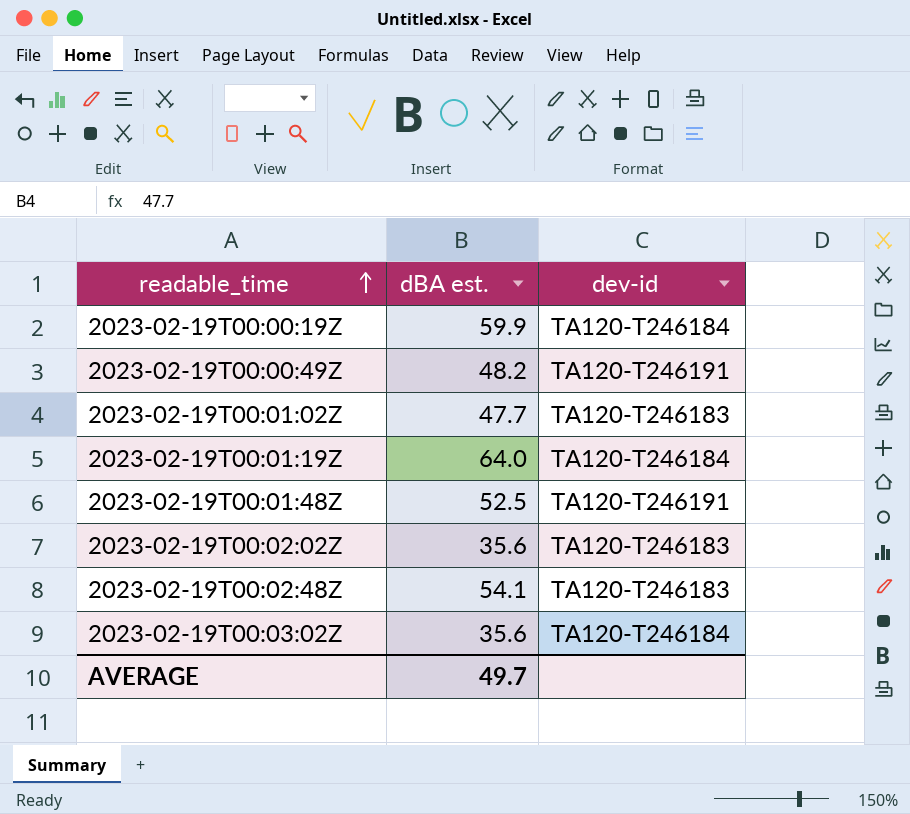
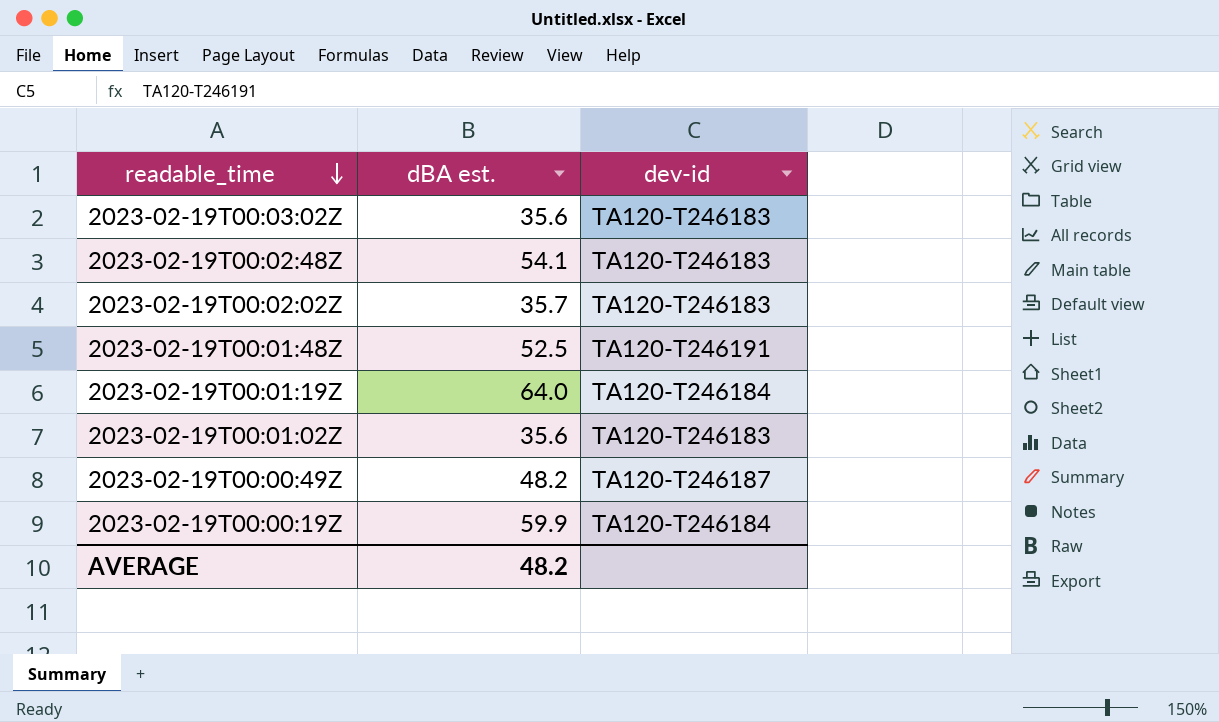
row order: readable_time ascending -> readable_time descending
2023-02-19T00:03:02Z | dev-id: TA120-T246184 -> TA120-T246183
2023-02-19T00:02:02Z | dBA est.: 35.6 -> 35.7
2023-02-19T00:01:02Z | dBA est.: 47.7 -> 35.6
2023-02-19T00:00:49Z | dev-id: TA120-T246191 -> TA120-T246187
AVERAGE | dBA est.: 49.7 -> 48.2

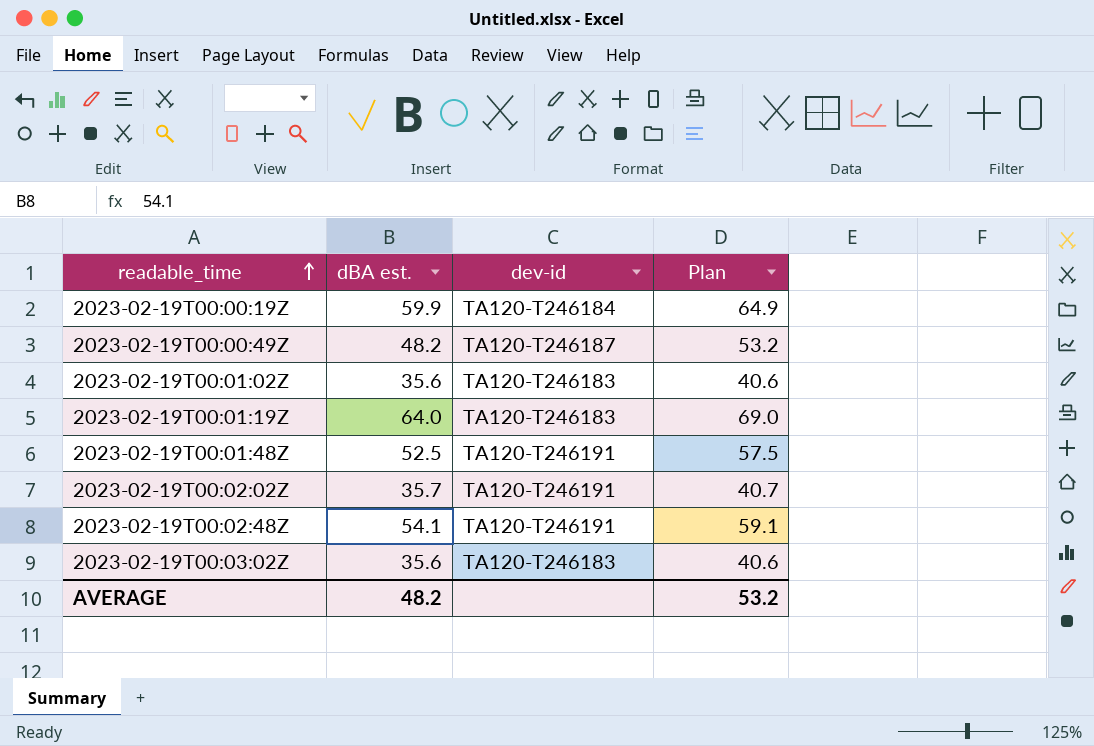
row order: readable_time descending -> readable_time ascending
column Plan | formula: none -> [dBA est.] + 5
2023-02-19T00:01:19Z | dev-id: TA120-T246184 -> TA120-T246183
2023-02-19T00:02:02Z | dev-id: TA120-T246183 -> TA120-T246191
2023-02-19T00:02:48Z | dev-id: TA120-T246183 -> TA120-T246191

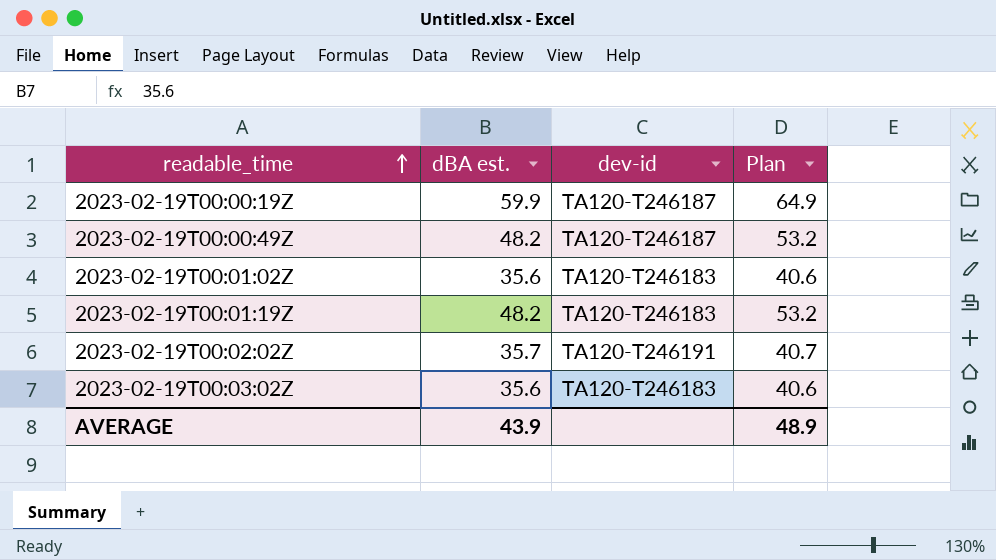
row 2023-02-19T00:01:48Z: 52.5 | TA120-T246191 | 57.5 -> none
row 2023-02-19T00:02:48Z: 54.1 | TA120-T246191 | 59.1 -> none
2023-02-19T00:00:19Z | dev-id: TA120-T246184 -> TA120-T246187
2023-02-19T00:01:19Z | dBA est.: 64.0 -> 48.2
2023-02-19T00:01:19Z | Plan: 69.0 -> 53.2
AVERAGE | dBA est.: 48.2 -> 43.9
AVERAGE | Plan: 53.2 -> 48.9

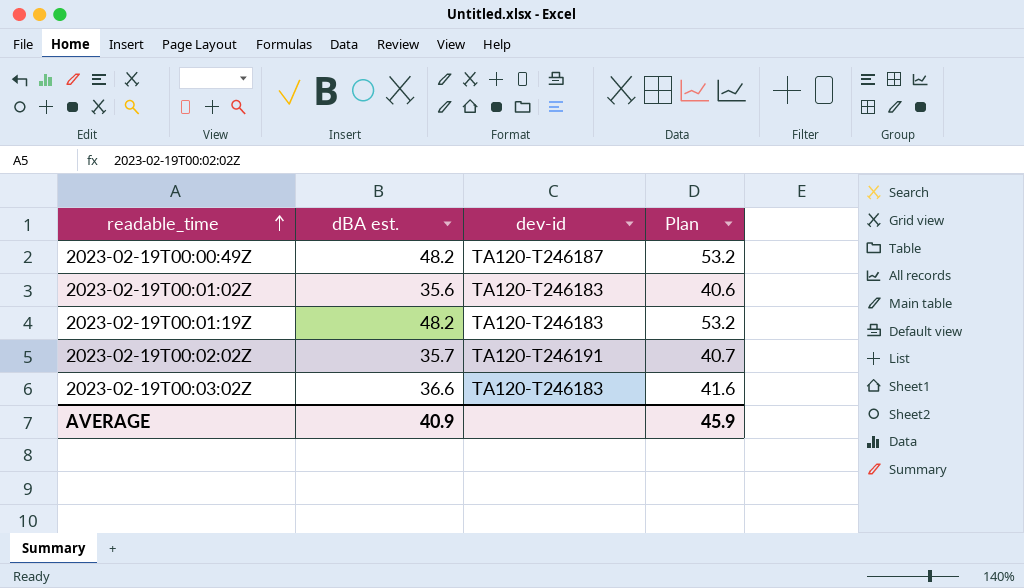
row 2023-02-19T00:00:19Z: 59.9 | TA120-T246187 | 64.9 -> none
2023-02-19T00:03:02Z | dBA est.: 35.6 -> 36.6
2023-02-19T00:03:02Z | Plan: 40.6 -> 41.6
AVERAGE | dBA est.: 43.9 -> 40.9
AVERAGE | Plan: 48.9 -> 45.9

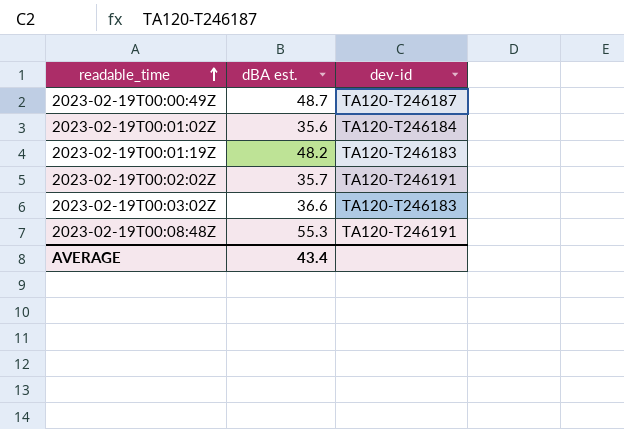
column Plan | formula: [dBA est.] + 5 -> none
2023-02-19T00:00:49Z | dBA est.: 48.2 -> 48.7
2023-02-19T00:01:02Z | dev-id: TA120-T246183 -> TA120-T246184
row 2023-02-19T00:08:48Z: none -> 55.3 | TA120-T246191
AVERAGE | dBA est.: 40.9 -> 43.4

